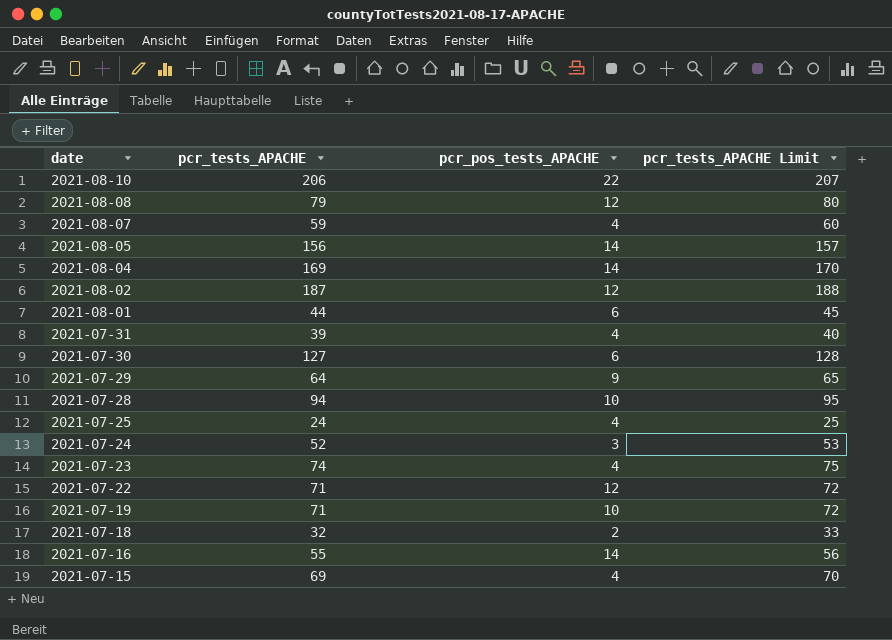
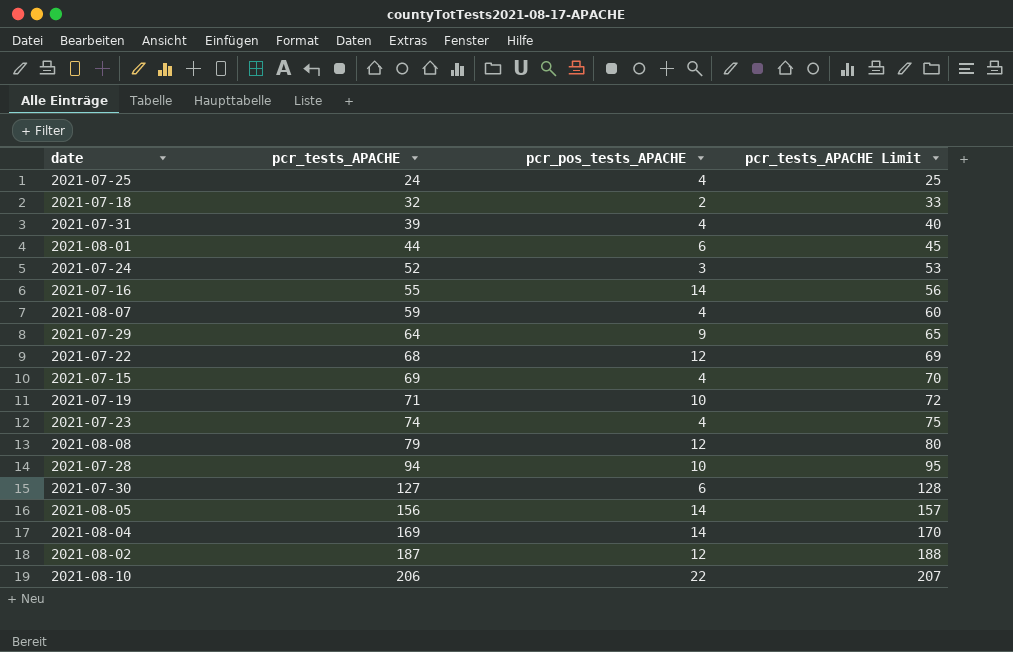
row order: date descending -> pcr_tests_APACHE ascending
2021-07-22 | pcr_tests_APACHE: 71 -> 68
2021-07-22 | pcr_tests_APACHE Limit: 72 -> 69

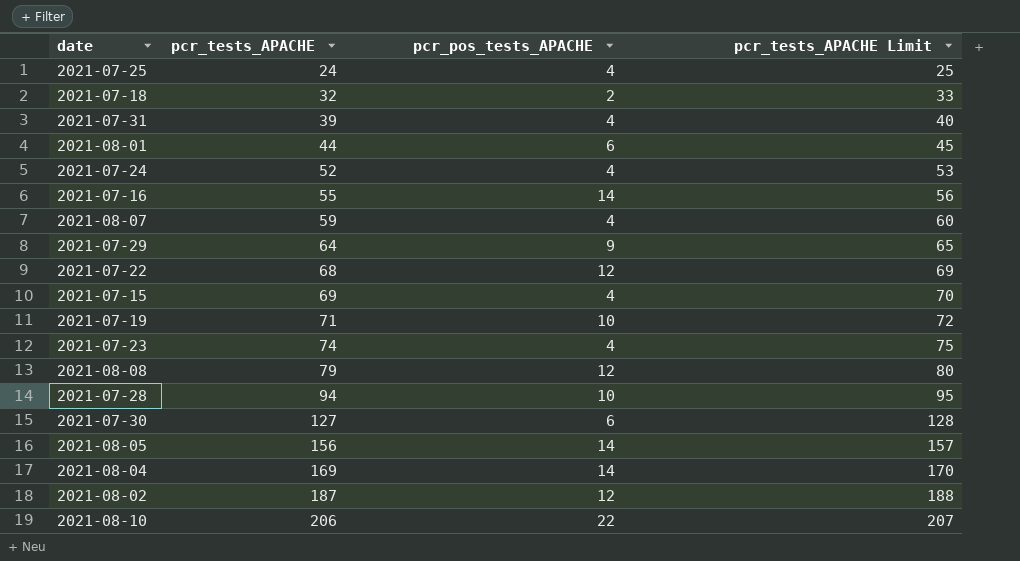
2021-07-24 | pcr_pos_tests_APACHE: 3 -> 4

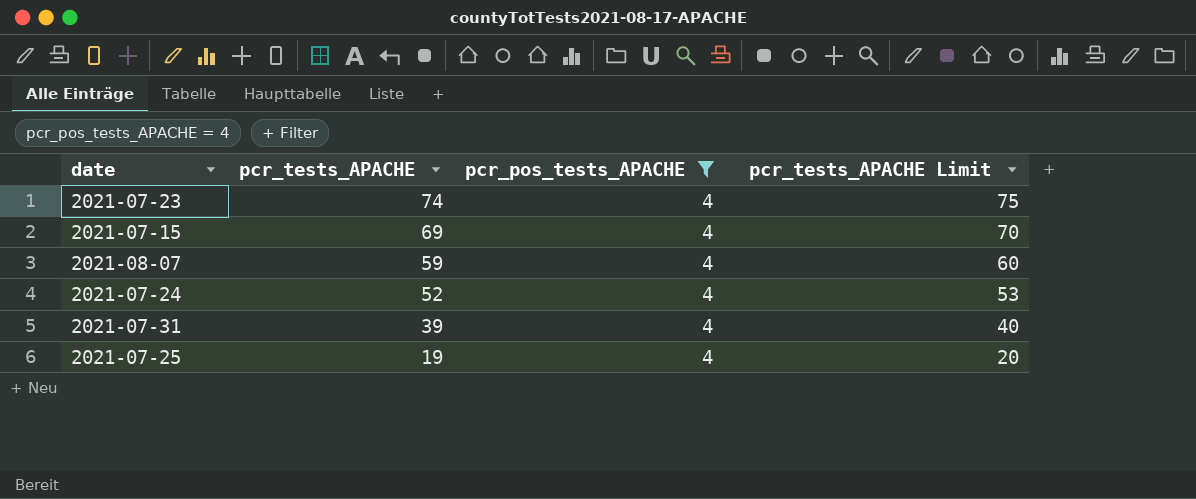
filter: none -> pcr_pos_tests_APACHE = 4
row order: pcr_tests_APACHE ascending -> pcr_tests_APACHE descending
2021-07-25 | pcr_tests_APACHE: 24 -> 19
2021-07-25 | pcr_tests_APACHE Limit: 25 -> 20

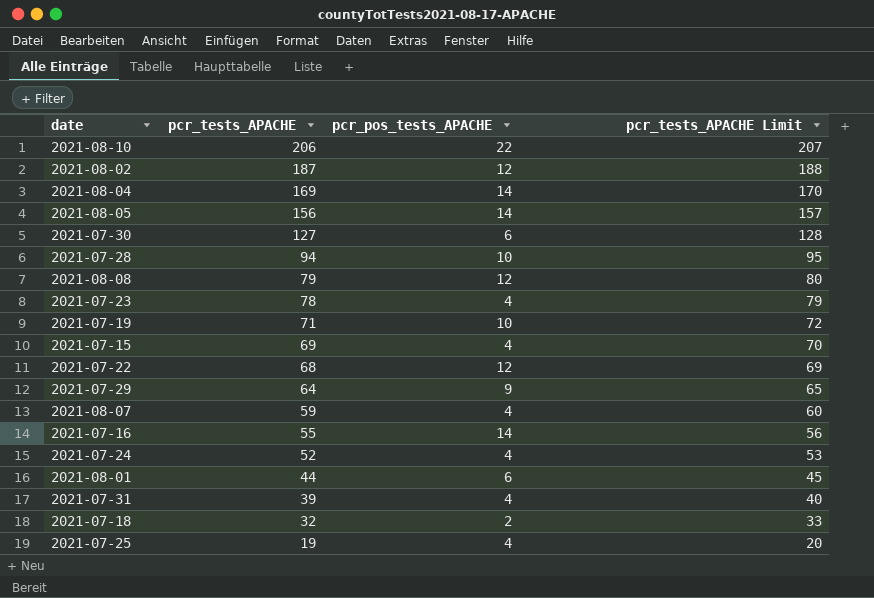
filter: pcr_pos_tests_APACHE = 4 -> none
2021-07-23 | pcr_tests_APACHE: 74 -> 78
2021-07-23 | pcr_tests_APACHE Limit: 75 -> 79

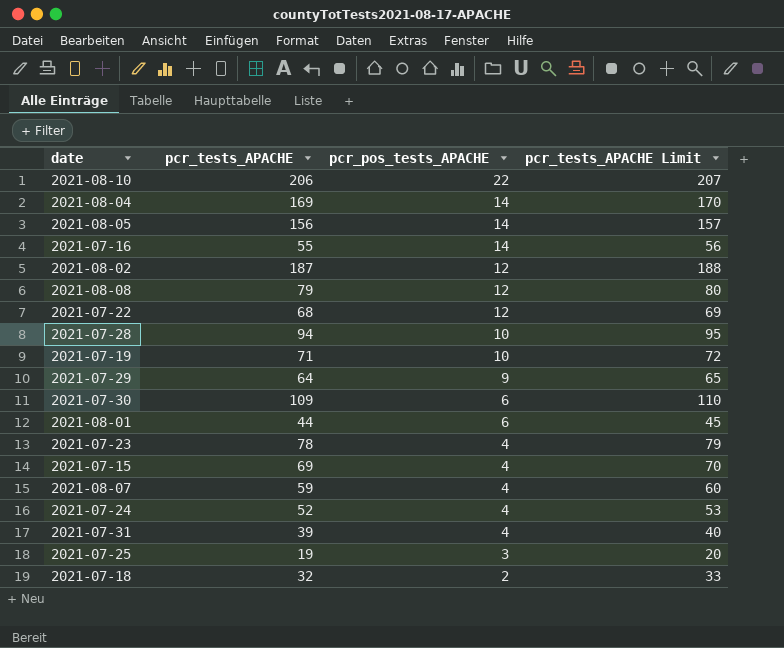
row order: pcr_tests_APACHE descending -> pcr_pos_tests_APACHE descending
2021-07-30 | pcr_tests_APACHE: 127 -> 109
2021-07-30 | pcr_tests_APACHE Limit: 128 -> 110
2021-07-25 | pcr_pos_tests_APACHE: 4 -> 3

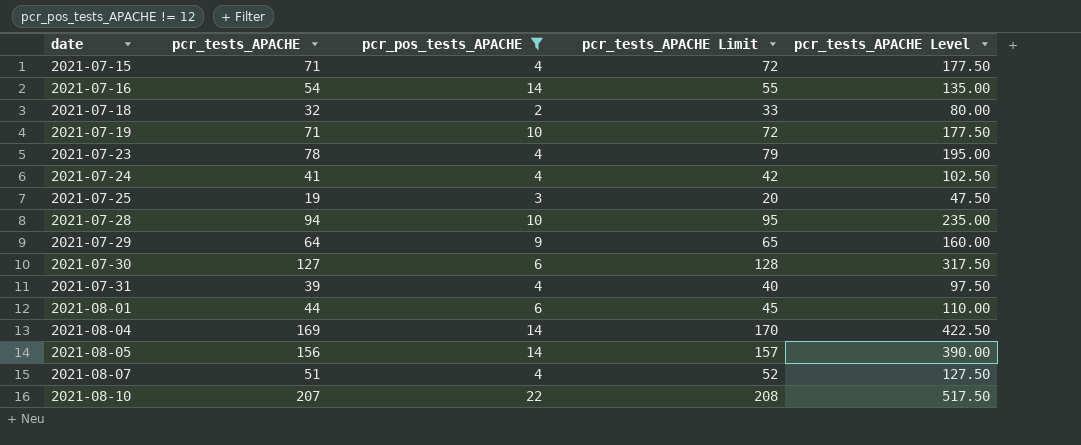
filter: none -> pcr_pos_tests_APACHE != 12
row order: pcr_pos_tests_APACHE descending -> date ascending
column pcr_tests_APACHE Level | formula: none -> [pcr_tests_APACHE] * 2.5
2021-07-15 | pcr_tests_APACHE: 69 -> 71
2021-07-15 | pcr_tests_APACHE Limit: 70 -> 72
2021-07-16 | pcr_tests_APACHE: 55 -> 54
2021-07-16 | pcr_tests_APACHE Limit: 56 -> 55
2021-07-24 | pcr_tests_APACHE: 52 -> 41
2021-07-24 | pcr_tests_APACHE Limit: 53 -> 42
2021-07-30 | pcr_tests_APACHE: 109 -> 127
2021-07-30 | pcr_tests_APACHE Limit: 110 -> 128
2021-08-07 | pcr_tests_APACHE: 59 -> 51
2021-08-07 | pcr_tests_APACHE Limit: 60 -> 52
2021-08-10 | pcr_tests_APACHE: 206 -> 207
2021-08-10 | pcr_tests_APACHE Limit: 207 -> 208

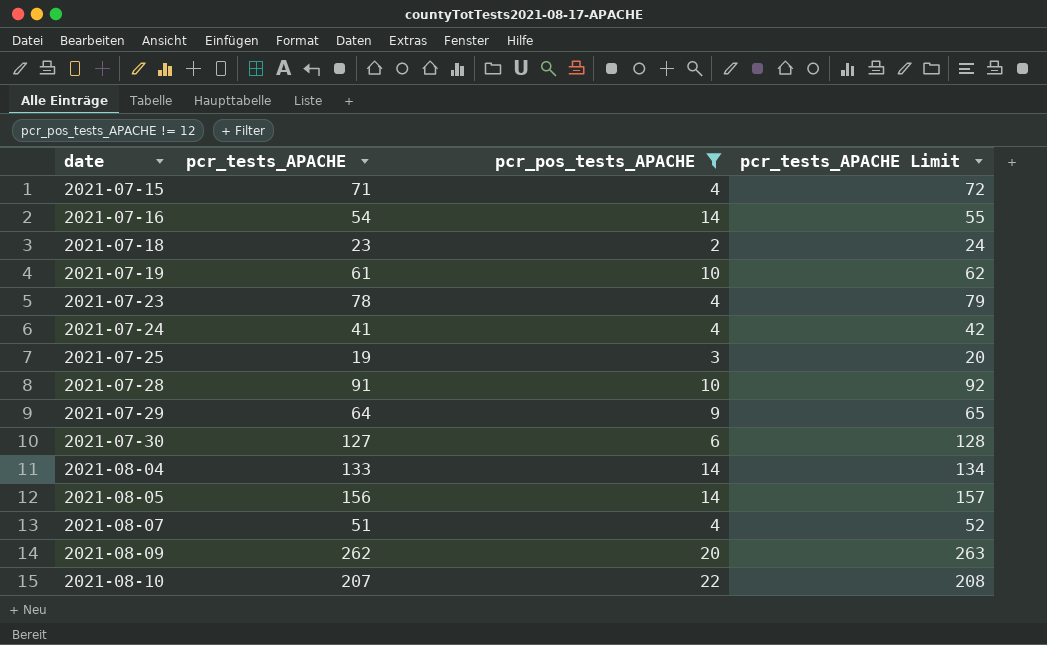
column pcr_tests_APACHE Level | formula: [pcr_tests_APACHE] * 2.5 -> none
row 2021-07-31: 39 | 4 | 40 | 97.50 -> none
row 2021-08-01: 44 | 6 | 45 | 110.00 -> none
2021-07-18 | pcr_tests_APACHE: 32 -> 23
2021-07-18 | pcr_tests_APACHE Limit: 33 -> 24
2021-07-19 | pcr_tests_APACHE: 71 -> 61
2021-07-19 | pcr_tests_APACHE Limit: 72 -> 62
2021-07-28 | pcr_tests_APACHE: 94 -> 91
2021-07-28 | pcr_tests_APACHE Limit: 95 -> 92
2021-08-04 | pcr_tests_APACHE: 169 -> 133
2021-08-04 | pcr_tests_APACHE Limit: 170 -> 134
row 2021-08-09: none -> 262 | 20 | 263

